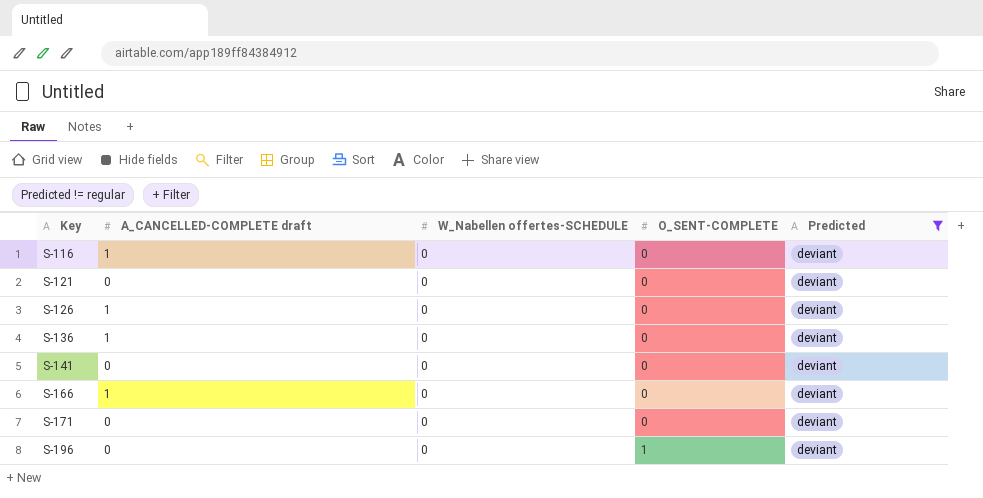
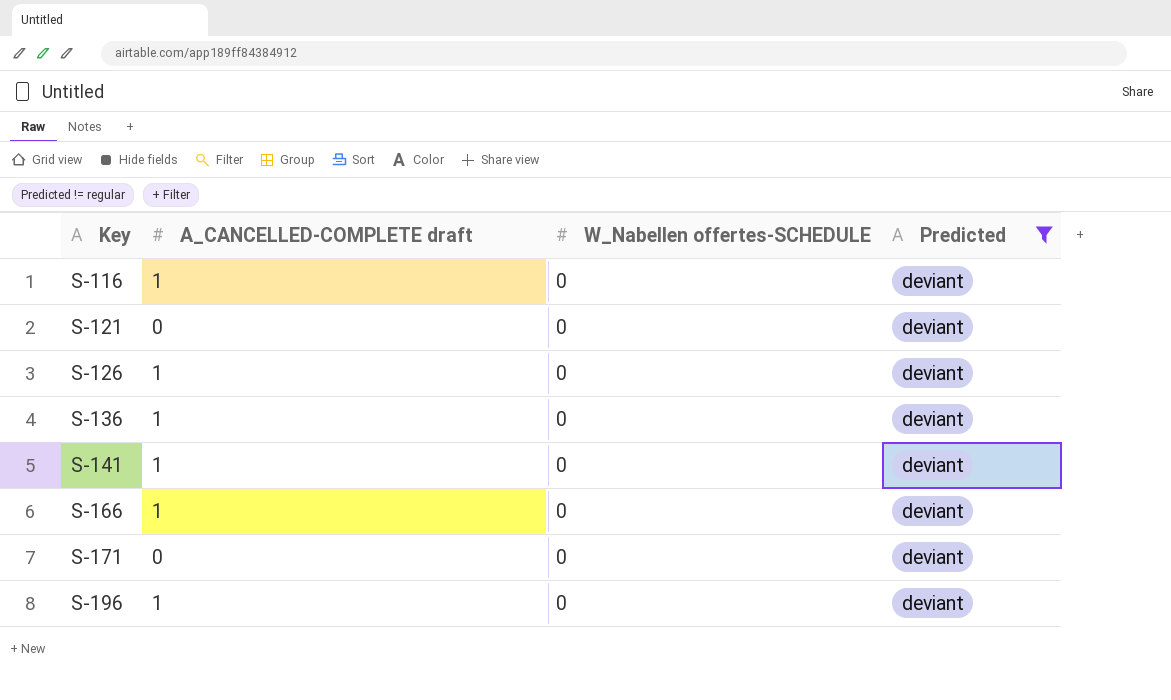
column O_SENT-COMPLETE | position: 4 -> none
S-141 | A_CANCELLED-COMPLETE draft: 0 -> 1
S-196 | A_CANCELLED-COMPLETE draft: 0 -> 1

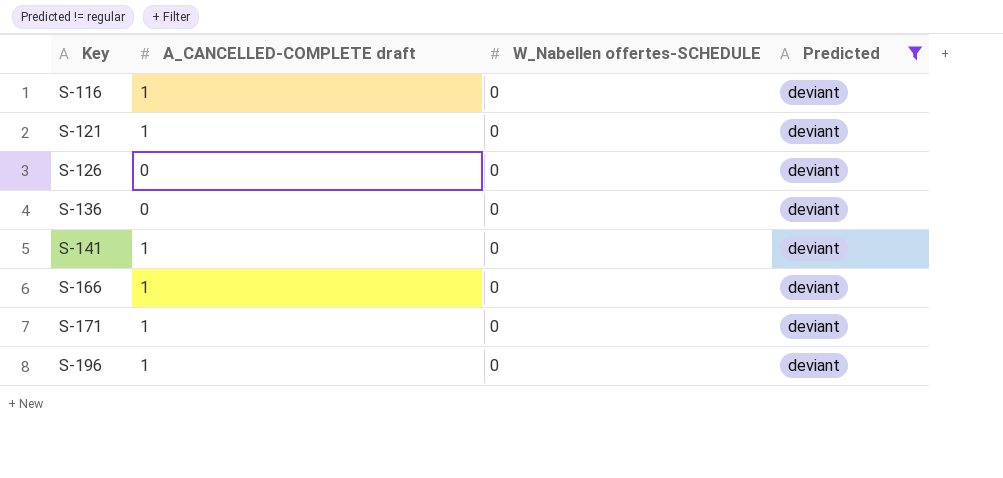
S-121 | A_CANCELLED-COMPLETE draft: 0 -> 1
S-126 | A_CANCELLED-COMPLETE draft: 1 -> 0
S-136 | A_CANCELLED-COMPLETE draft: 1 -> 0
S-171 | A_CANCELLED-COMPLETE draft: 0 -> 1

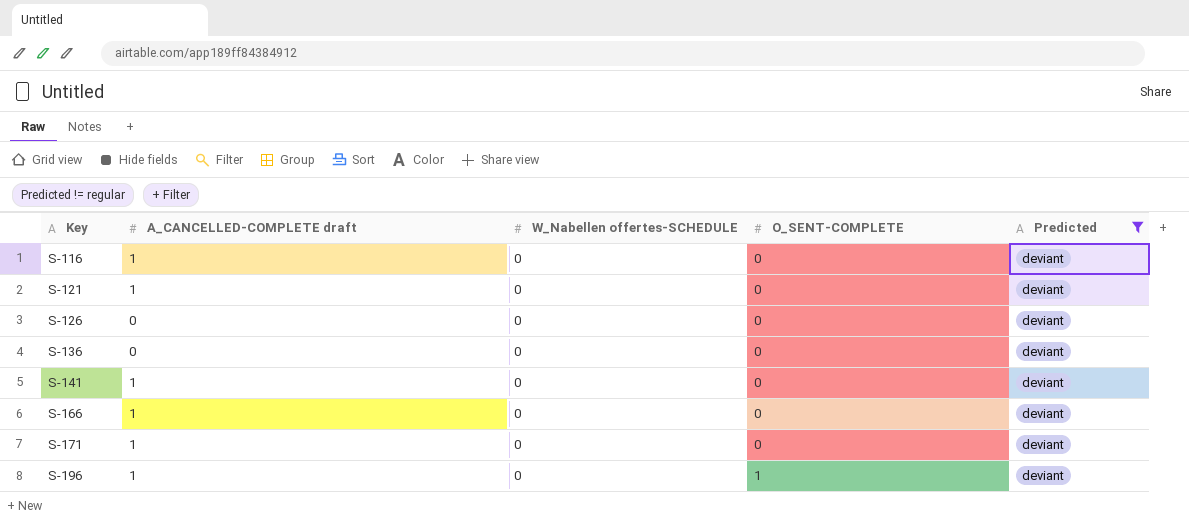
column O_SENT-COMPLETE | position: none -> 4

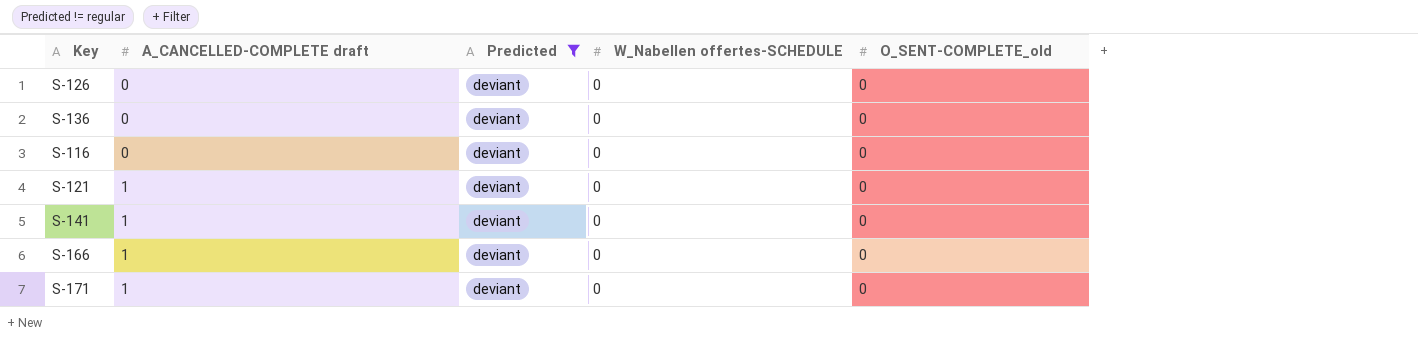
row order: Key ascending -> A_CANCELLED-COMPLETE draft ascending
column Predicted | position: 5 -> 3
column name: O_SENT-COMPLETE -> O_SENT-COMPLETE_old
row S-196: 1 | 0 | 1 | deviant -> none
S-116 | A_CANCELLED-COMPLETE draft: 1 -> 0

